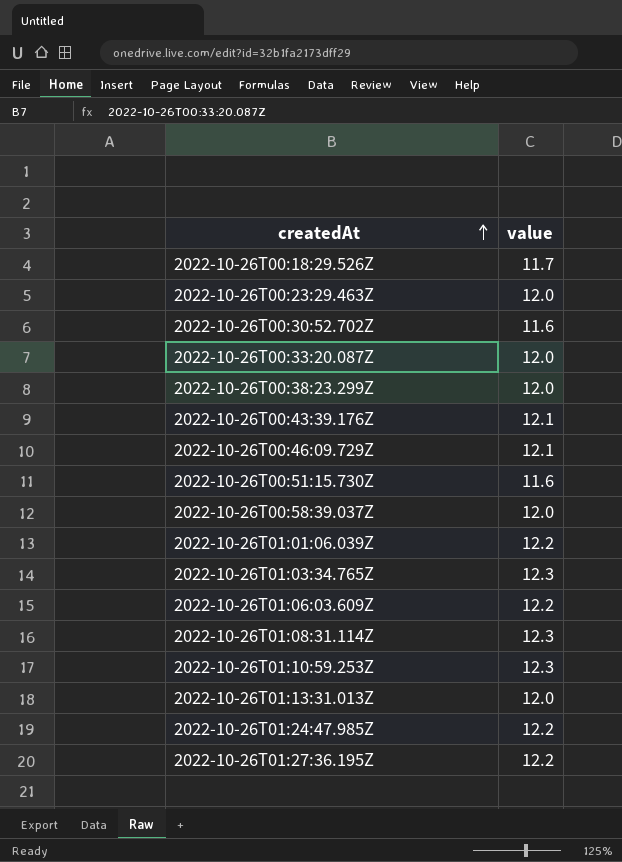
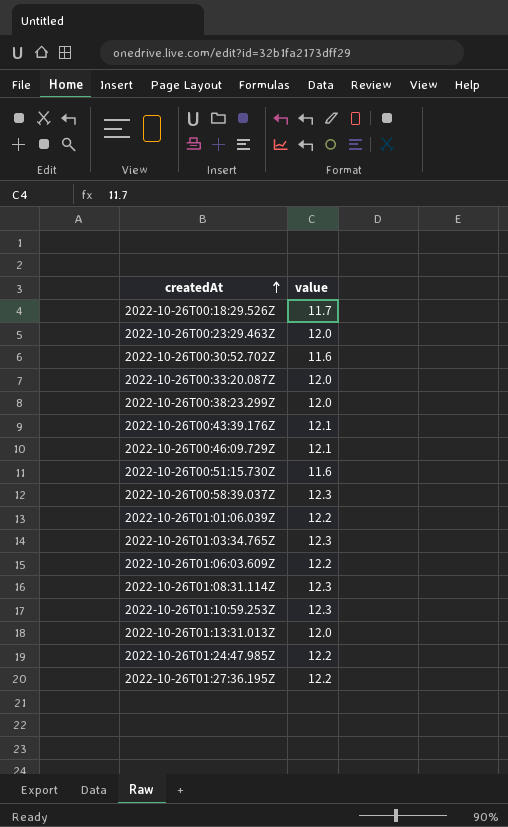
2022-10-26T00:58:39.037Z | value: 12.0 -> 12.3

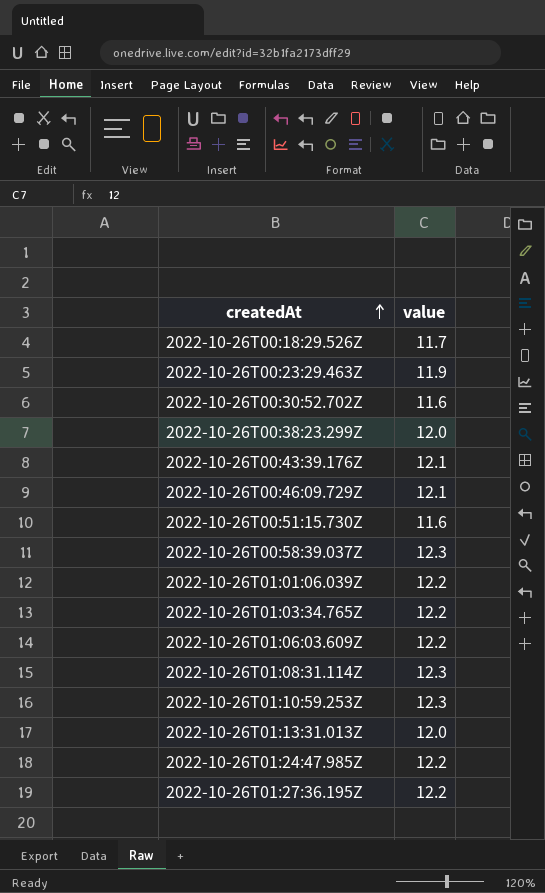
row 2022-10-26T00:33:20.087Z: 12.0 -> none
2022-10-26T00:23:29.463Z | value: 12.0 -> 11.9
2022-10-26T01:03:34.765Z | value: 12.3 -> 12.2

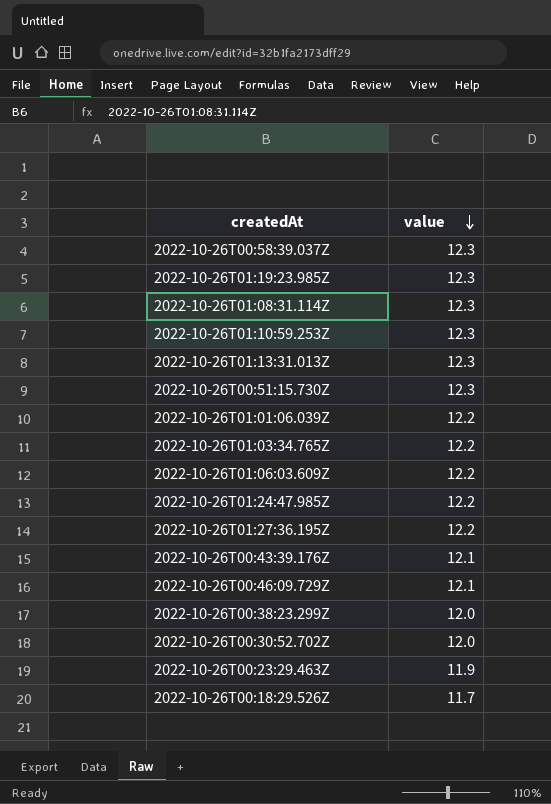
row order: createdAt ascending -> value descending
row 2022-10-26T01:19:23.985Z: none -> 12.3
2022-10-26T01:13:31.013Z | value: 12.0 -> 12.3
2022-10-26T00:51:15.730Z | value: 11.6 -> 12.3
2022-10-26T00:30:52.702Z | value: 11.6 -> 12.0

